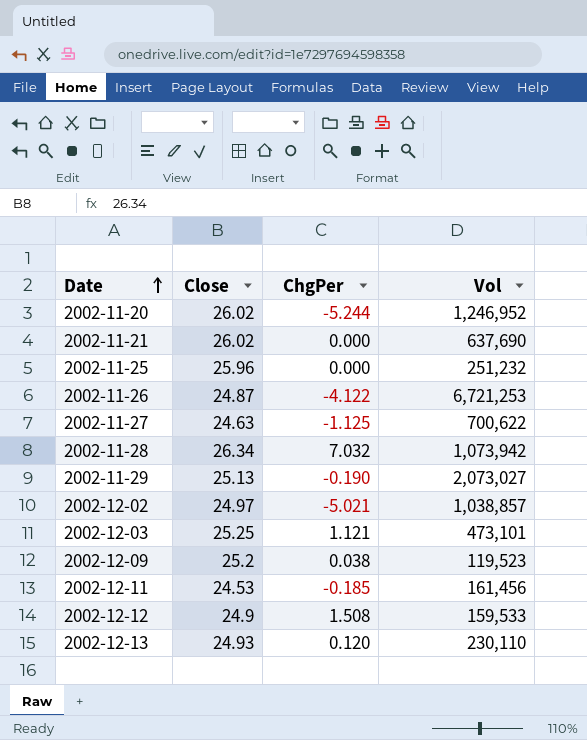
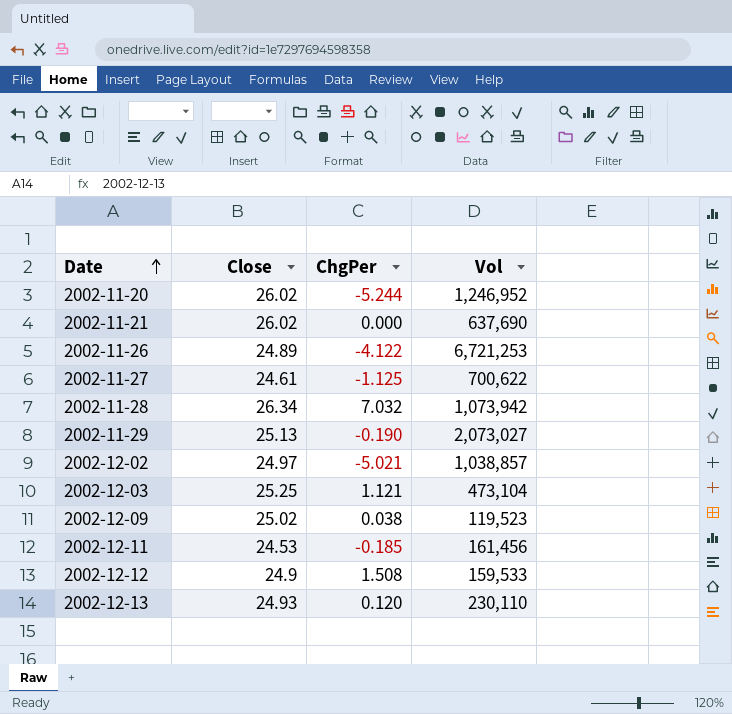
row 2002-11-25: 25.96 | 0.000 | 251,232 -> none
2002-11-26 | Close: 24.87 -> 24.89
2002-11-27 | Close: 24.63 -> 24.61
2002-12-03 | Vol: 473,101 -> 473,104
2002-12-09 | Close: 25.2 -> 25.02

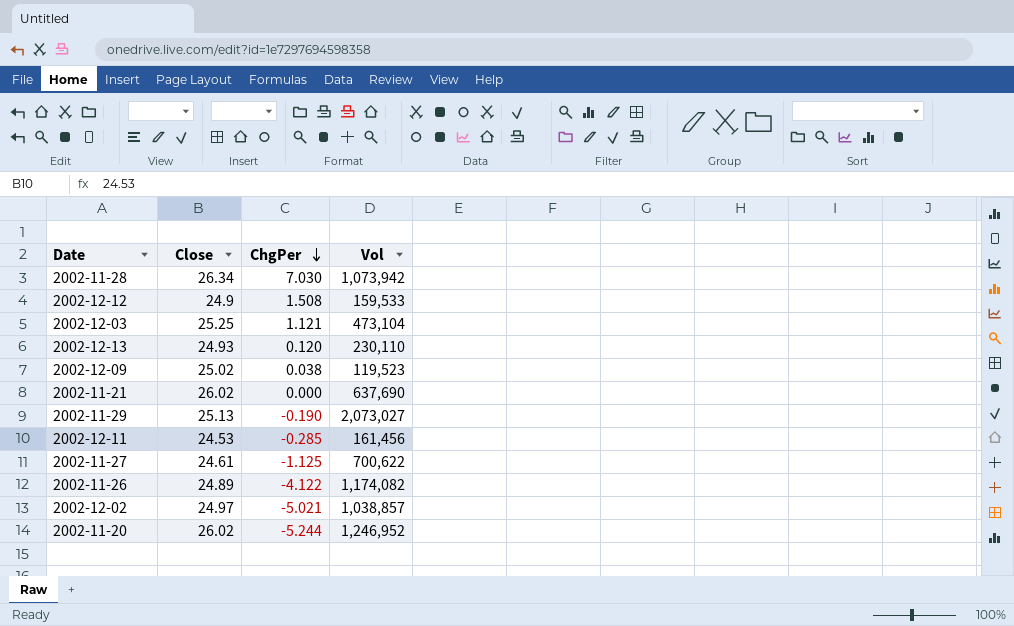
row order: Date ascending -> ChgPer descending
2002-11-28 | ChgPer: 7.032 -> 7.030
2002-12-11 | ChgPer: -0.185 -> -0.285
2002-11-26 | Vol: 6,721,253 -> 1,174,082

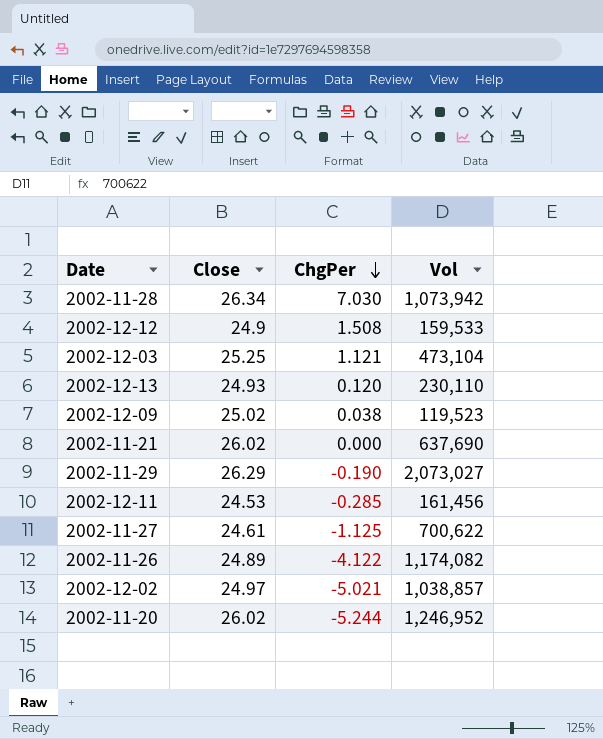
2002-11-29 | Close: 25.13 -> 26.29

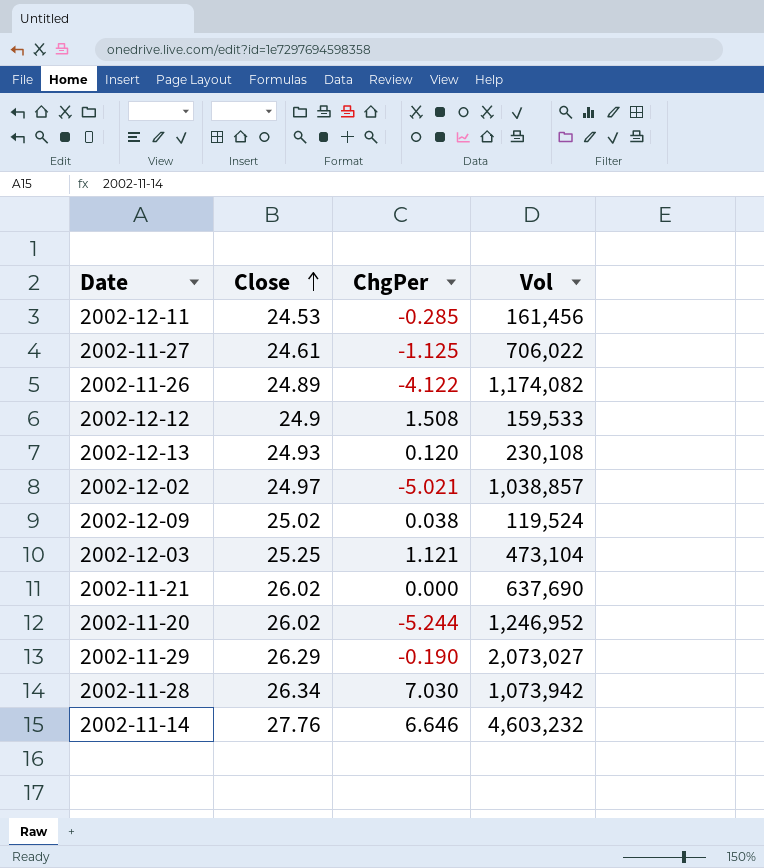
row order: ChgPer descending -> Close ascending
2002-11-27 | Vol: 700,622 -> 706,022
2002-12-13 | Vol: 230,110 -> 230,108
2002-12-09 | Vol: 119,523 -> 119,524
row 2002-11-14: none -> 27.76 | 6.646 | 4,603,232

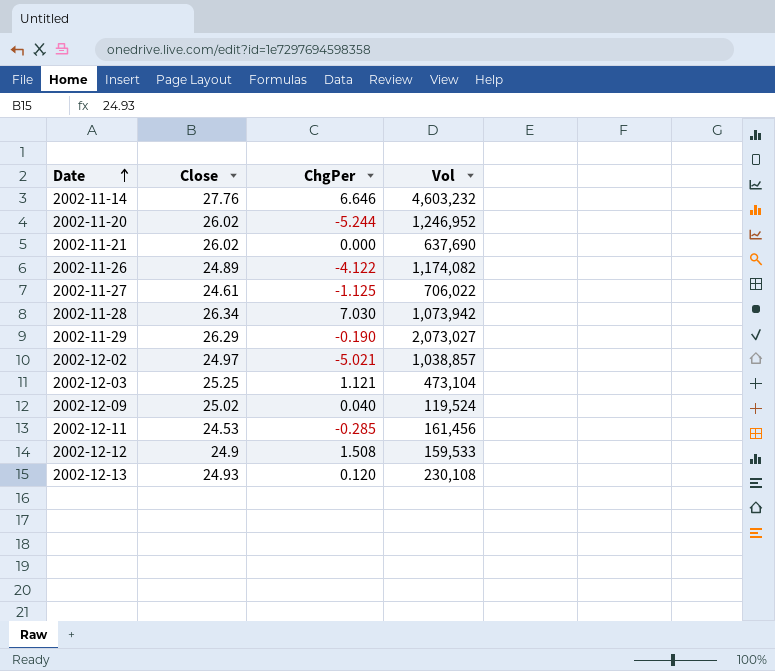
row order: Close ascending -> Date ascending
2002-12-09 | ChgPer: 0.038 -> 0.040

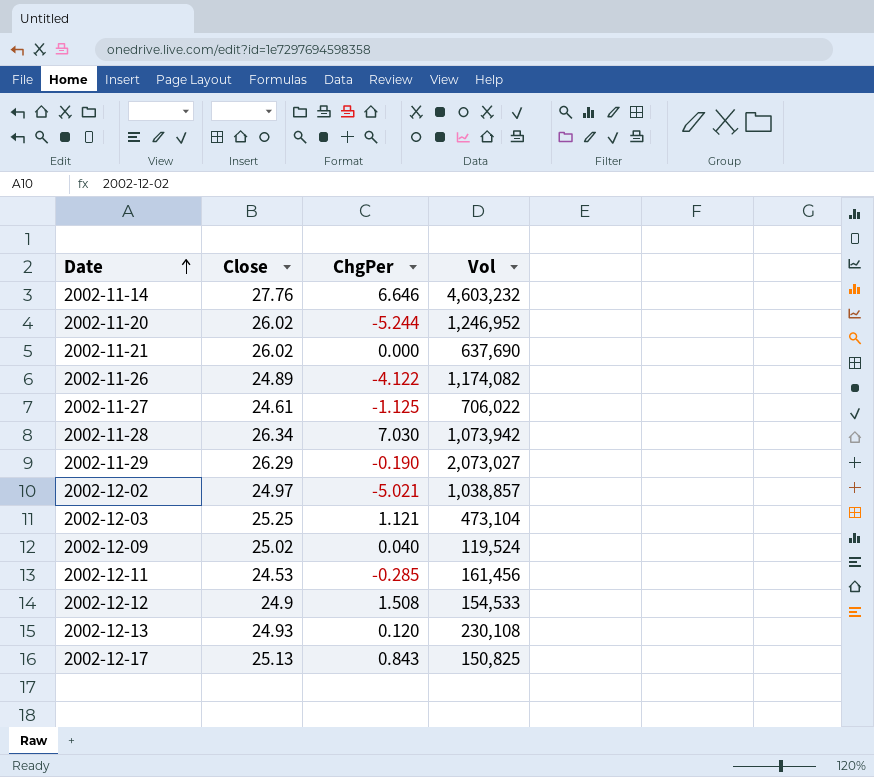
2002-12-12 | Vol: 159,533 -> 154,533
row 2002-12-17: none -> 25.13 | 0.843 | 150,825

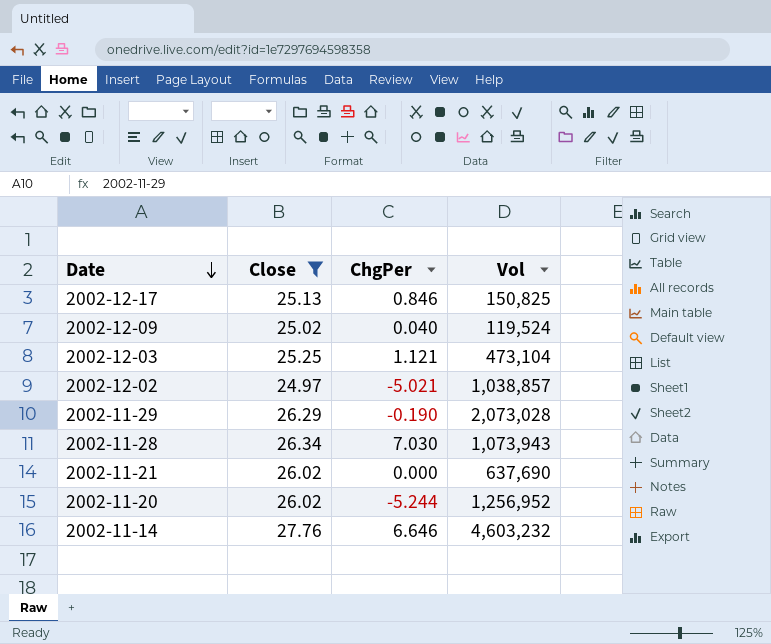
filter: none -> Close >= 24.97
row order: Date ascending -> Date descending
2002-12-17 | ChgPer: 0.843 -> 0.846
2002-11-29 | Vol: 2,073,027 -> 2,073,028
2002-11-28 | Vol: 1,073,942 -> 1,073,943
2002-11-20 | Vol: 1,246,952 -> 1,256,952

